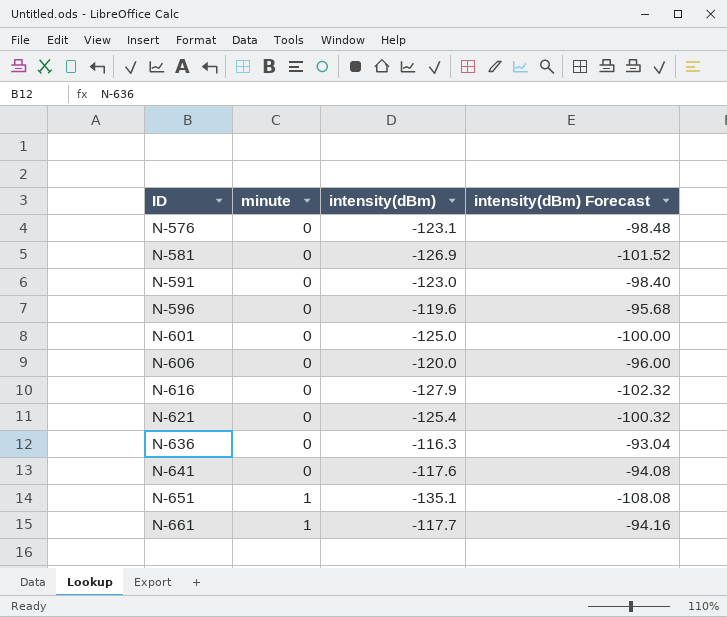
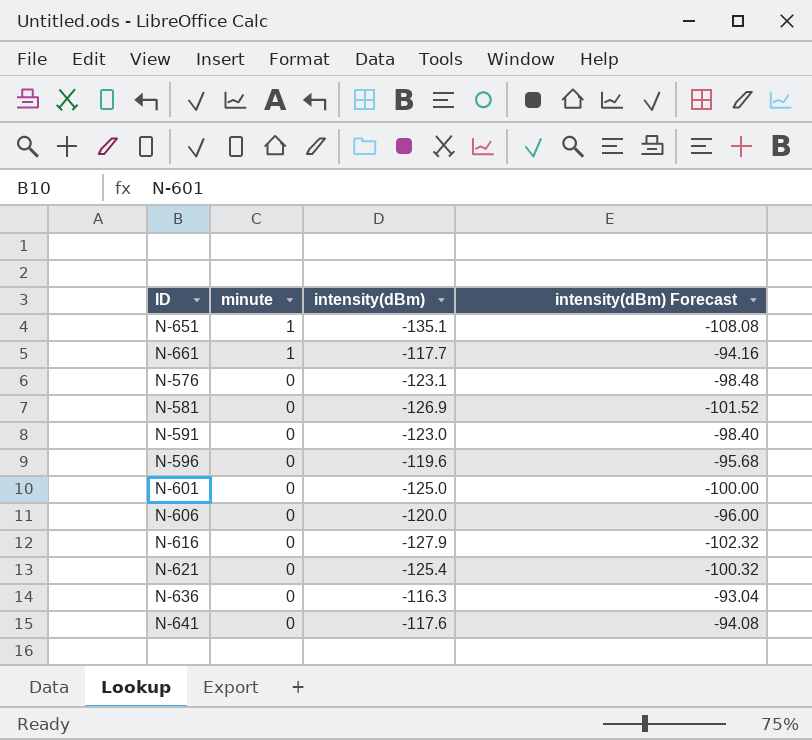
row order: ID ascending -> minute descending

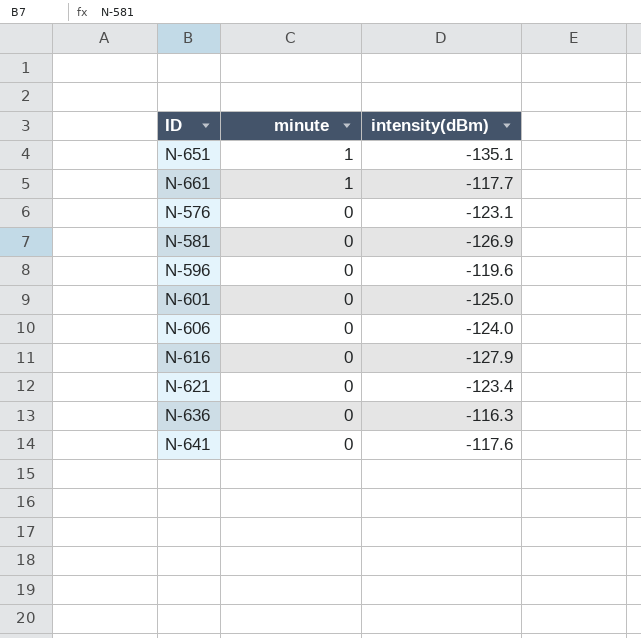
column intensity(dBm) Forecast | formula: [intensity(dBm)] * 0.8 -> none
row N-591: 0 | -123.0 | -98.40 -> none
N-606 | intensity(dBm): -120.0 -> -124.0
N-621 | intensity(dBm): -125.4 -> -123.4

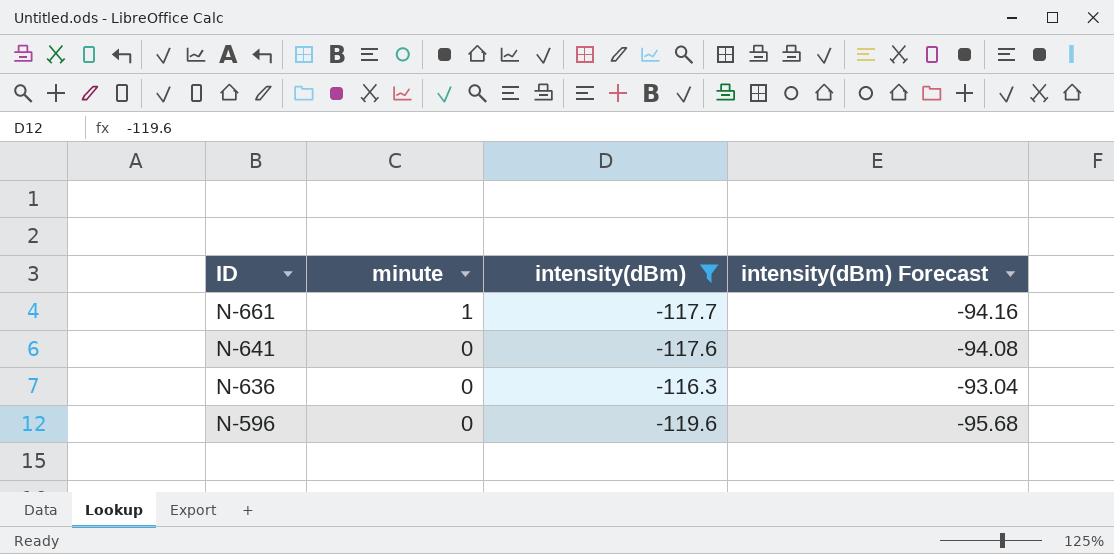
filter: none -> intensity(dBm) >= -119.6
row order: minute descending -> ID descending
column intensity(dBm) Forecast | formula: none -> [intensity(dBm)] * 0.8

